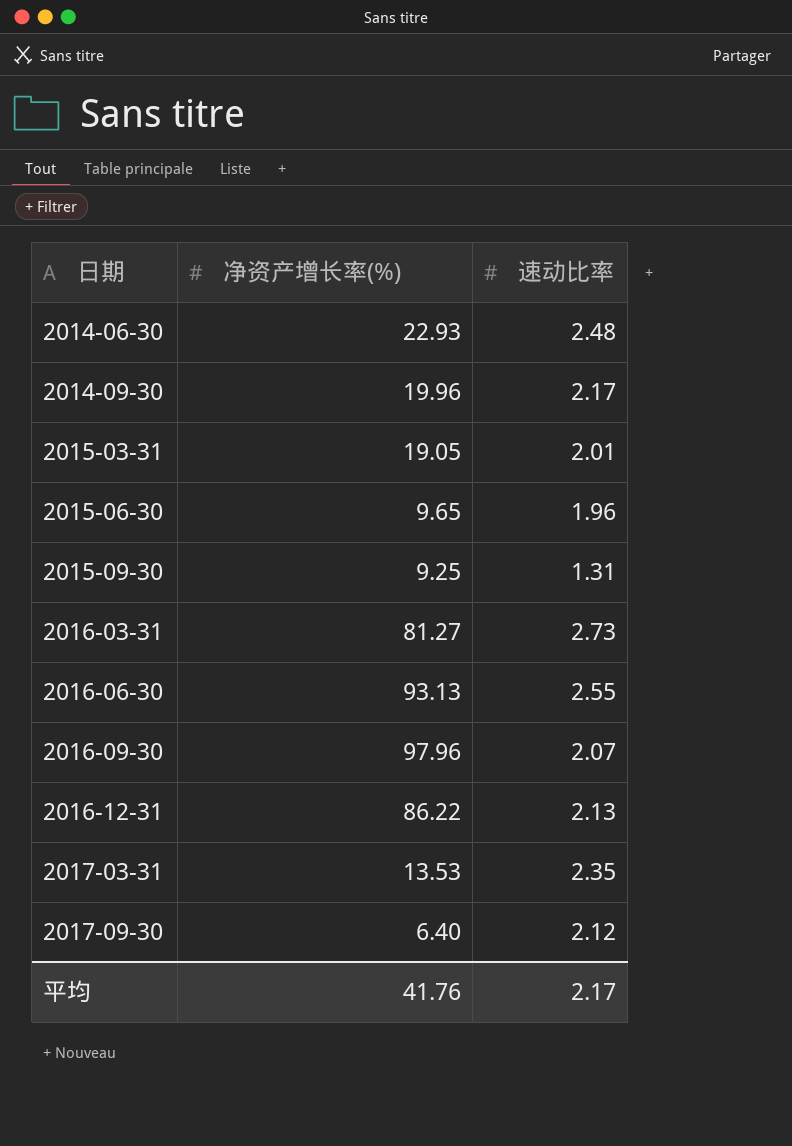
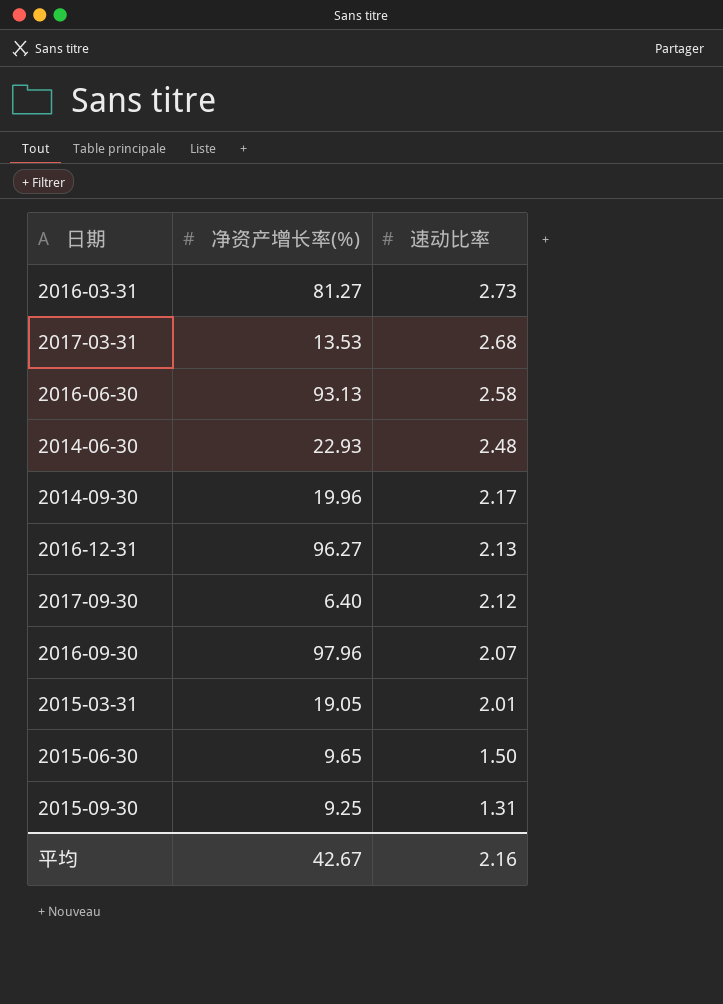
row order: 日期 ascending -> 速动比率 descending
2017-03-31 | 速动比率: 2.35 -> 2.68
2016-06-30 | 速动比率: 2.55 -> 2.58
2016-12-31 | 净资产增长率(%): 86.22 -> 96.27
2015-06-30 | 速动比率: 1.96 -> 1.50
平均 | 净资产增长率(%): 41.76 -> 42.67
平均 | 速动比率: 2.17 -> 2.16

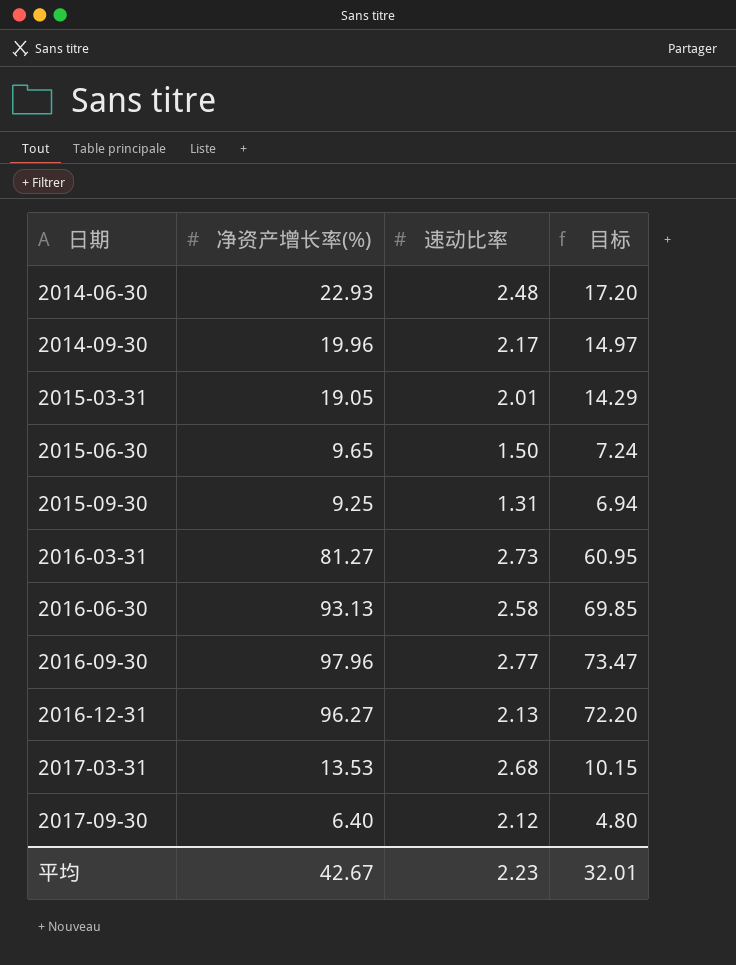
row order: 速动比率 descending -> 日期 ascending
column 目标 | formula: none -> [净资产增长率(%)] * 0.75
2016-09-30 | 速动比率: 2.07 -> 2.77
平均 | 速动比率: 2.16 -> 2.23

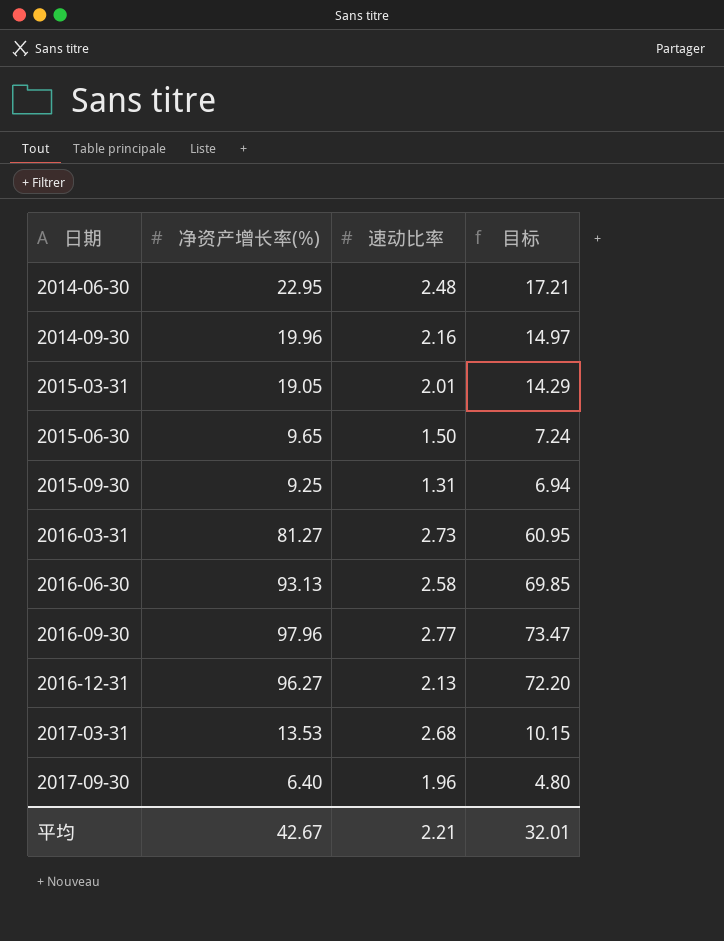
2014-06-30 | 净资产增长率(%): 22.93 -> 22.95
2014-06-30 | 目标: 17.20 -> 17.21
2014-09-30 | 速动比率: 2.17 -> 2.16
2017-09-30 | 速动比率: 2.12 -> 1.96
平均 | 速动比率: 2.23 -> 2.21

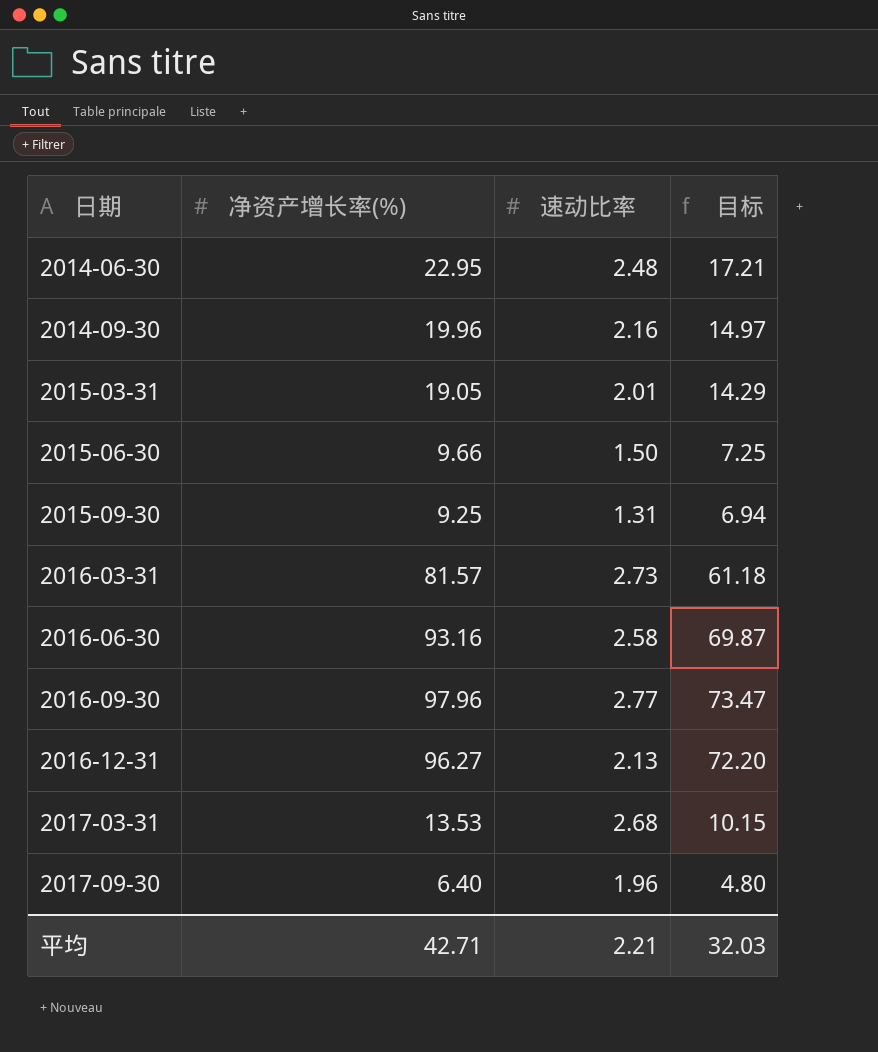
2015-06-30 | 净资产增长率(%): 9.65 -> 9.66
2015-06-30 | 目标: 7.24 -> 7.25
2016-03-31 | 净资产增长率(%): 81.27 -> 81.57
2016-03-31 | 目标: 60.95 -> 61.18
2016-06-30 | 净资产增长率(%): 93.13 -> 93.16
2016-06-30 | 目标: 69.85 -> 69.87
平均 | 净资产增长率(%): 42.67 -> 42.71
平均 | 目标: 32.01 -> 32.03

